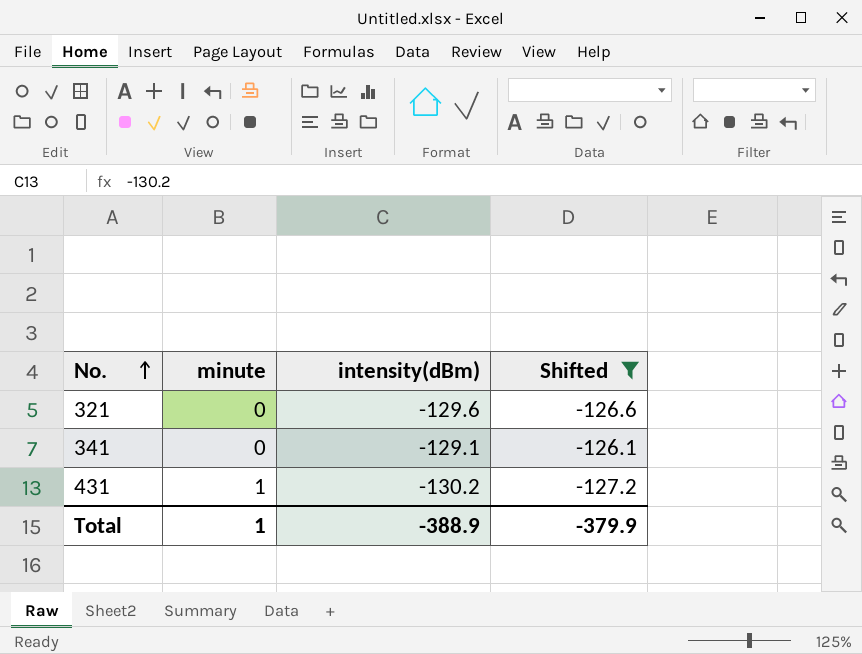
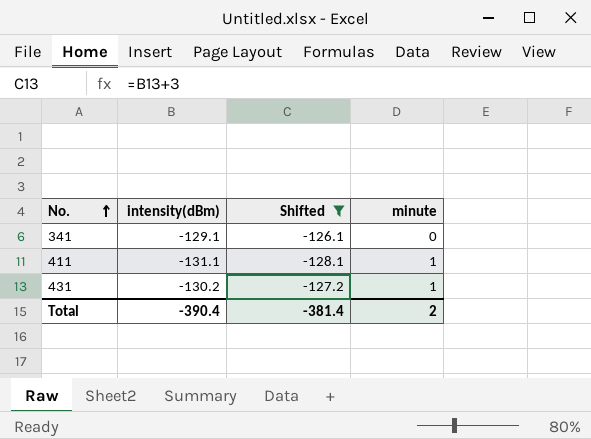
column minute | position: 2 -> 4
row 321: 0 | -129.6 | -126.6 -> none
row 411: none -> -131.1 | -128.1 | 1
Total | intensity(dBm): -388.9 -> -390.4
Total | Shifted: -379.9 -> -381.4
Total | minute: 1 -> 2

